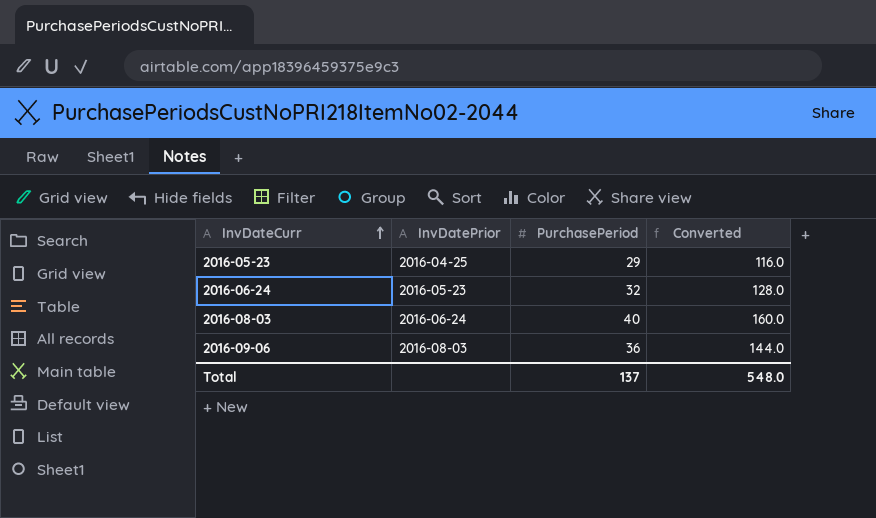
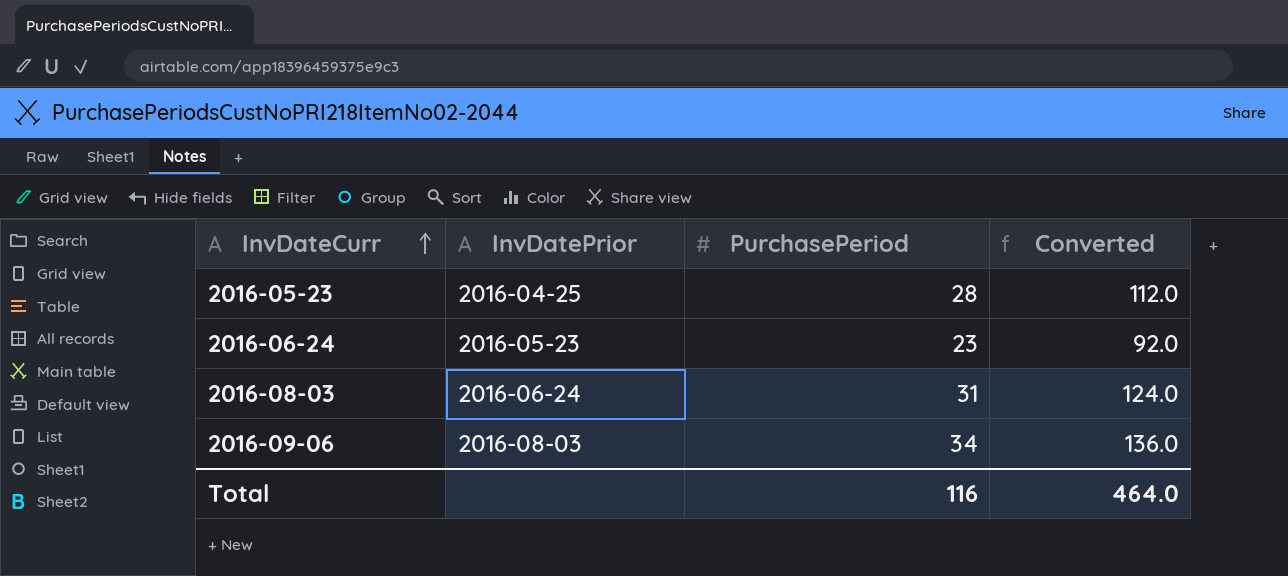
2016-05-23 | PurchasePeriod: 29 -> 28
2016-05-23 | Converted: 116.0 -> 112.0
2016-06-24 | PurchasePeriod: 32 -> 23
2016-06-24 | Converted: 128.0 -> 92.0
2016-08-03 | PurchasePeriod: 40 -> 31
2016-08-03 | Converted: 160.0 -> 124.0
2016-09-06 | PurchasePeriod: 36 -> 34
2016-09-06 | Converted: 144.0 -> 136.0
Total | PurchasePeriod: 137 -> 116
Total | Converted: 548.0 -> 464.0

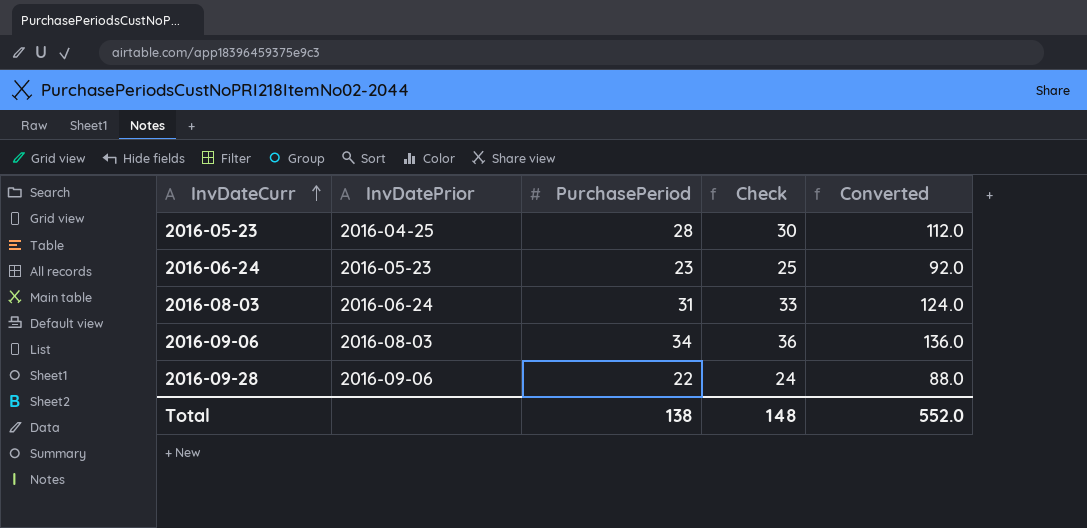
column Check | formula: none -> [PurchasePeriod] + 2
row 2016-09-28: none -> 2016-09-06 | 22 | 24 | 88.0
Total | PurchasePeriod: 116 -> 138
Total | Converted: 464.0 -> 552.0

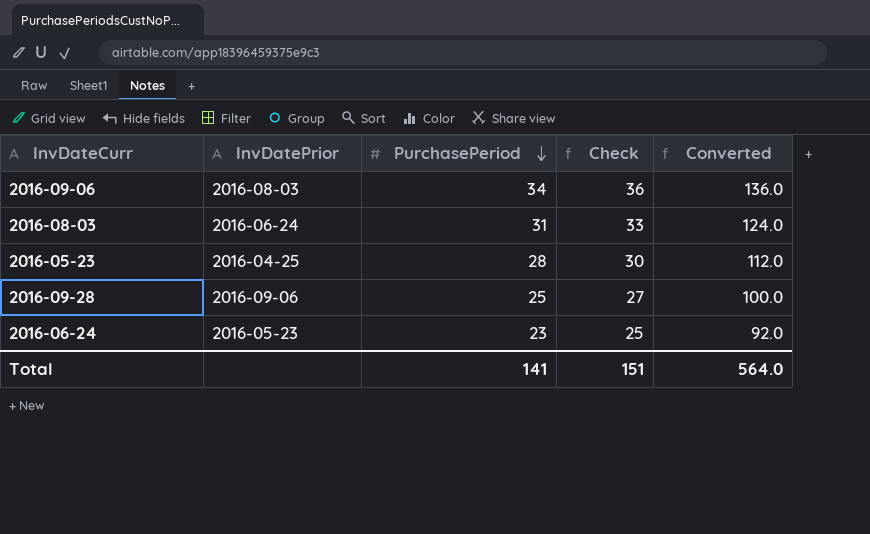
row order: InvDateCurr ascending -> PurchasePeriod descending
2016-09-28 | PurchasePeriod: 22 -> 25
2016-09-28 | Check: 24 -> 27
2016-09-28 | Converted: 88.0 -> 100.0
Total | PurchasePeriod: 138 -> 141
Total | Check: 148 -> 151
Total | Converted: 552.0 -> 564.0

